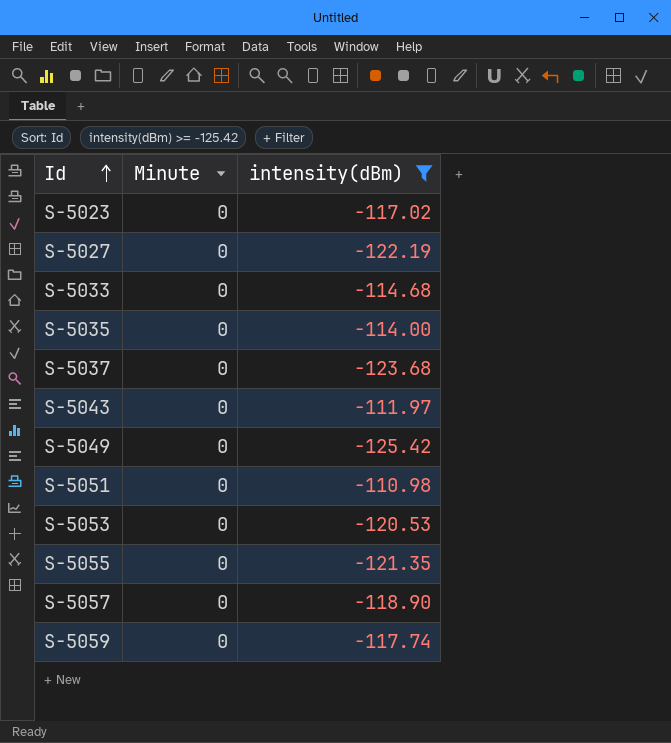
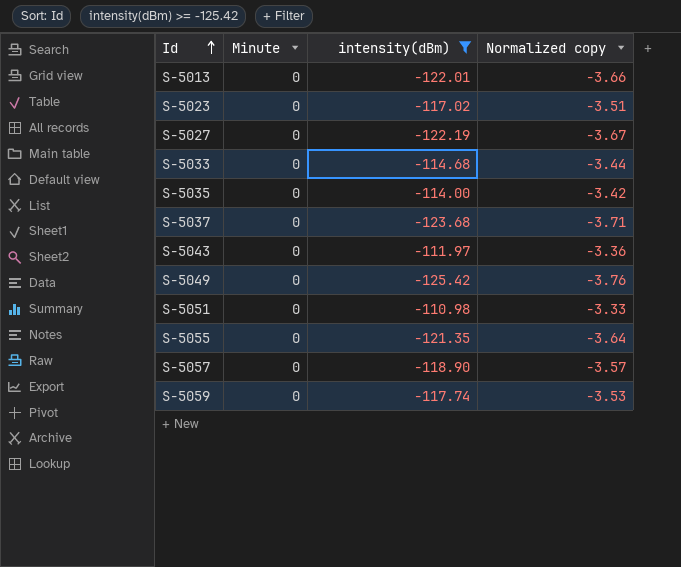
column Normalized copy | formula: none -> [intensity(dBm)] * 0.03
row S-5053: 0 | -120.53 -> none
row S-5013: none -> 0 | -122.01 | -3.66

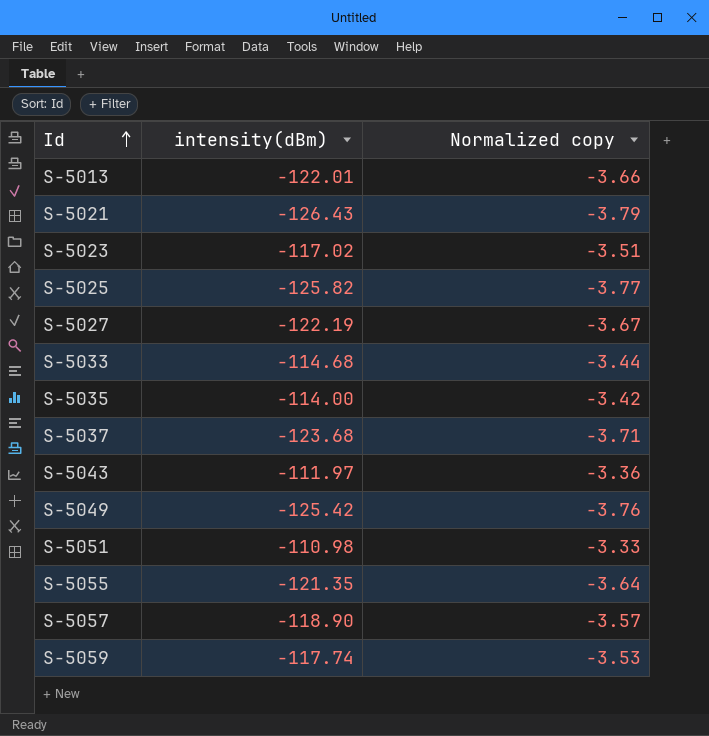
filter: intensity(dBm) >= -125.42 -> none
column Minute | position: 2 -> none

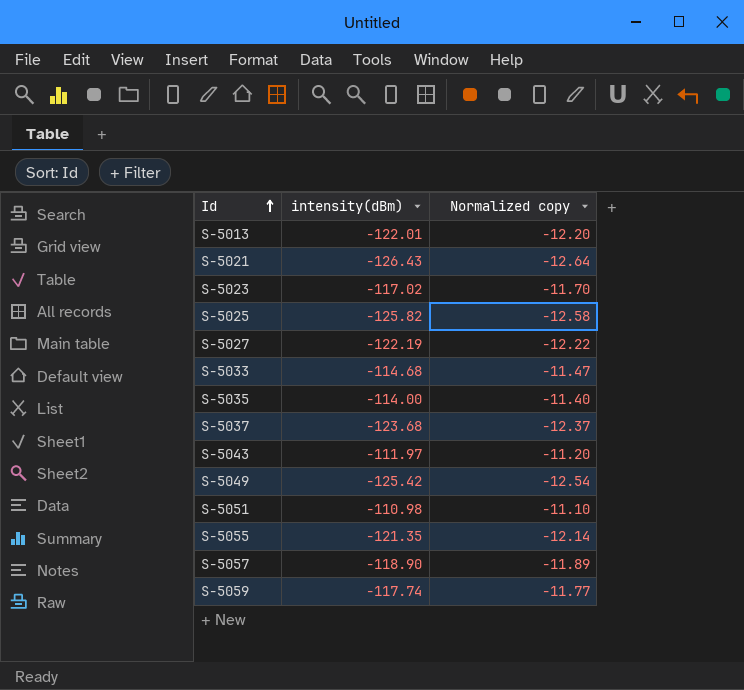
column Normalized copy | formula: [intensity(dBm)] * 0.03 -> [intensity(dBm)] * 0.1

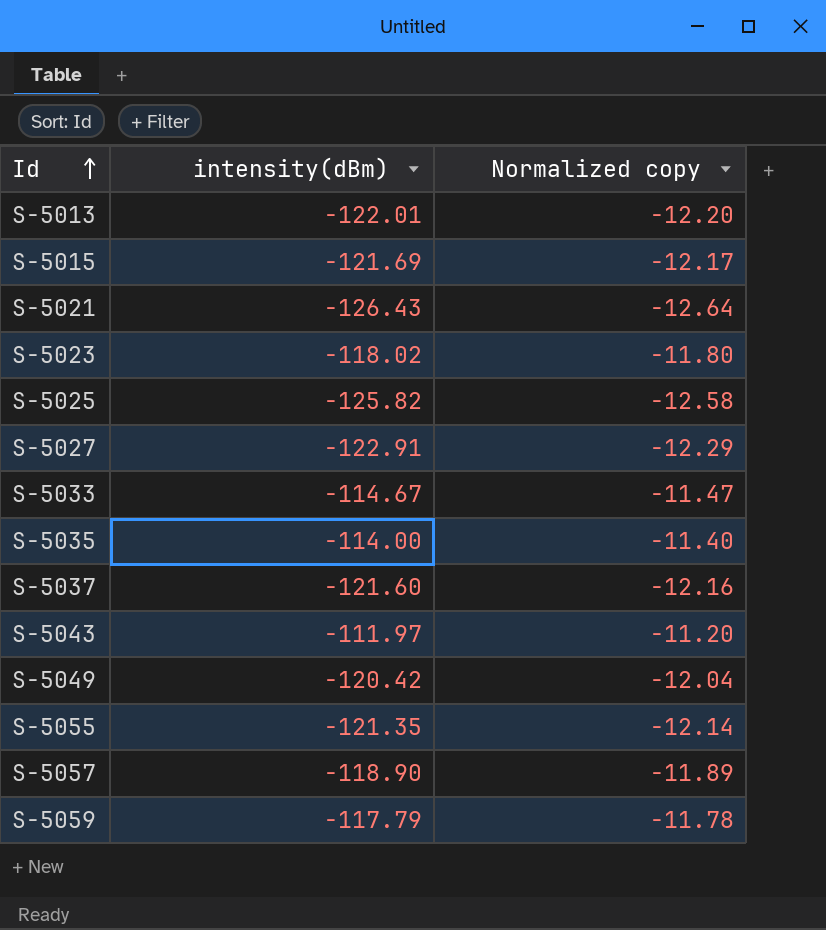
row S-5051: -110.98 | -11.10 -> none
row S-5015: none -> -121.69 | -12.17
S-5023 | intensity(dBm): -117.02 -> -118.02
S-5023 | Normalized copy: -11.70 -> -11.80
S-5027 | intensity(dBm): -122.19 -> -122.91
S-5027 | Normalized copy: -12.22 -> -12.29
S-5033 | intensity(dBm): -114.68 -> -114.67
S-5037 | intensity(dBm): -123.68 -> -121.60
S-5037 | Normalized copy: -12.37 -> -12.16
S-5049 | intensity(dBm): -125.42 -> -120.42
S-5049 | Normalized copy: -12.54 -> -12.04
S-5059 | intensity(dBm): -117.74 -> -117.79
S-5059 | Normalized copy: -11.77 -> -11.78

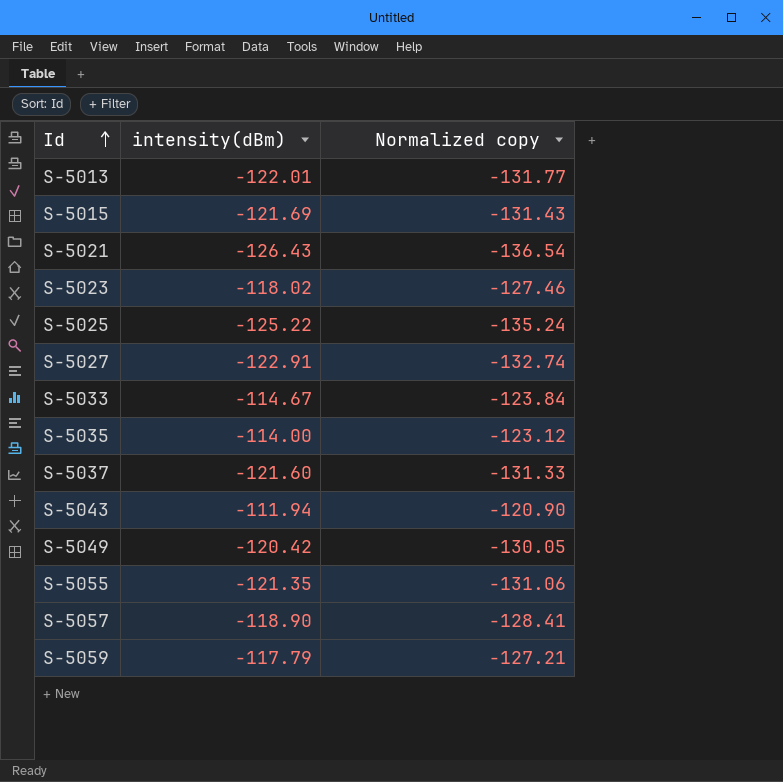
column Normalized copy | formula: [intensity(dBm)] * 0.1 -> [intensity(dBm)] * 1.08
S-5025 | intensity(dBm): -125.82 -> -125.22
S-5043 | intensity(dBm): -111.97 -> -111.94

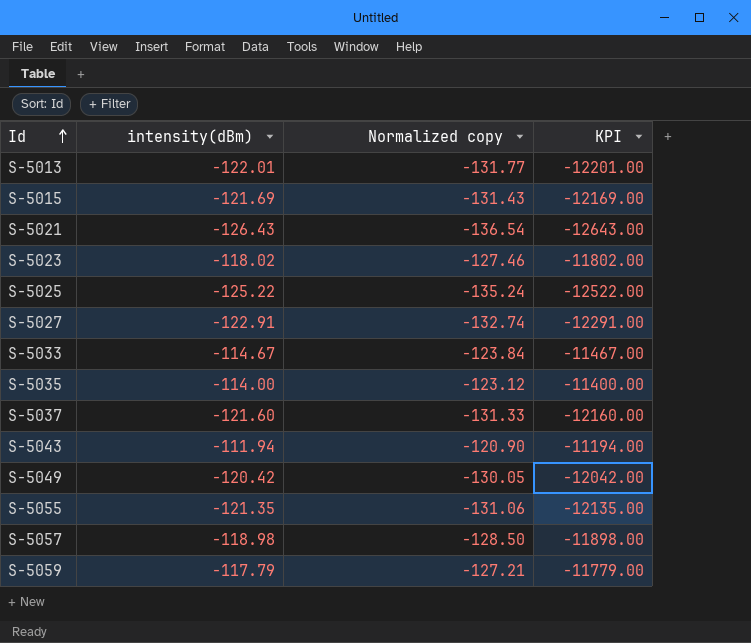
column KPI | formula: none -> [intensity(dBm)] * 100
S-5057 | intensity(dBm): -118.90 -> -118.98
S-5057 | Normalized copy: -128.41 -> -128.50

